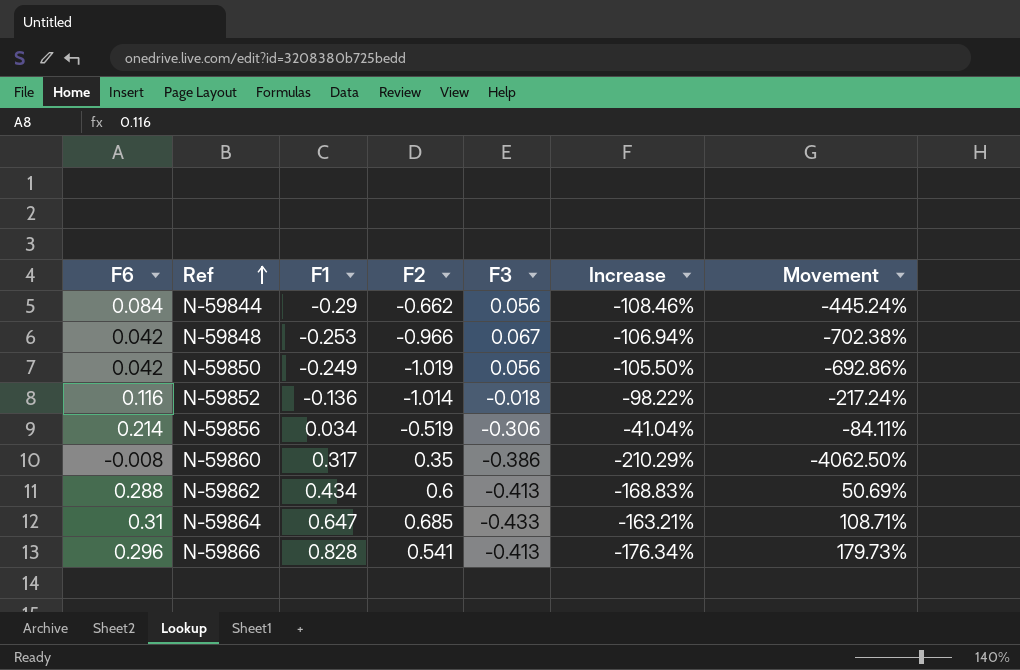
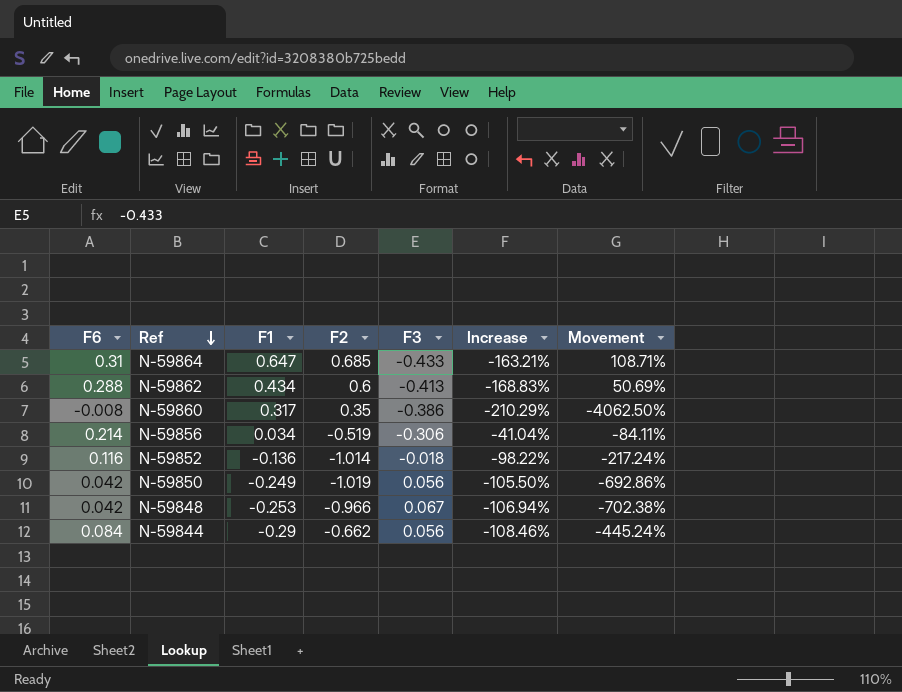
row order: Ref ascending -> Ref descending
row N-59866: 0.296 | 0.828 | 0.541 | -0.413 | -176.34% | 179.73% -> none

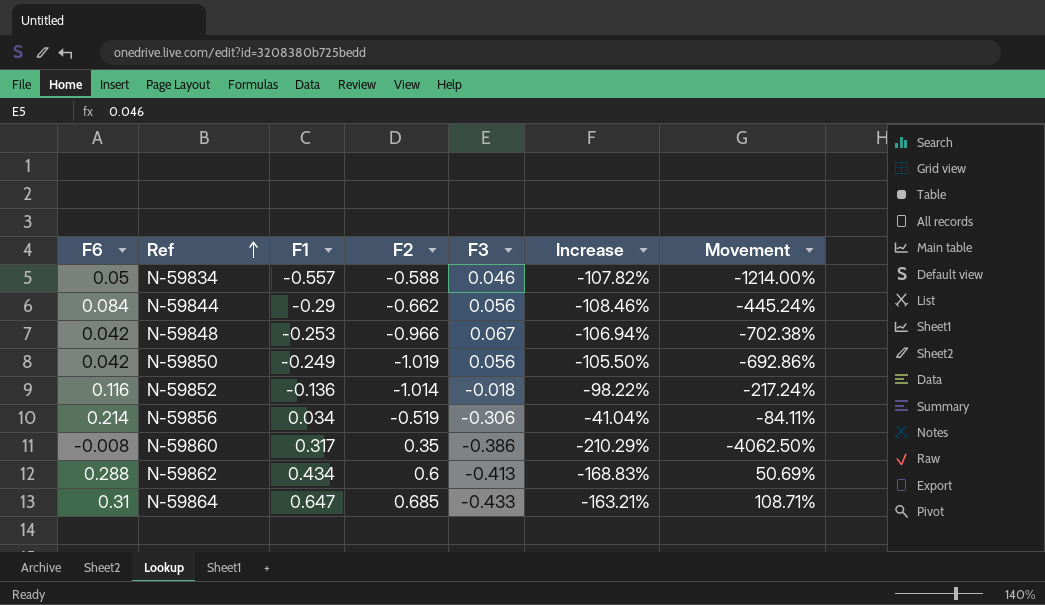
row order: Ref descending -> Ref ascending
row N-59834: none -> 0.05 | -0.557 | -0.588 | 0.046 | -107.82% | -1214.00%

